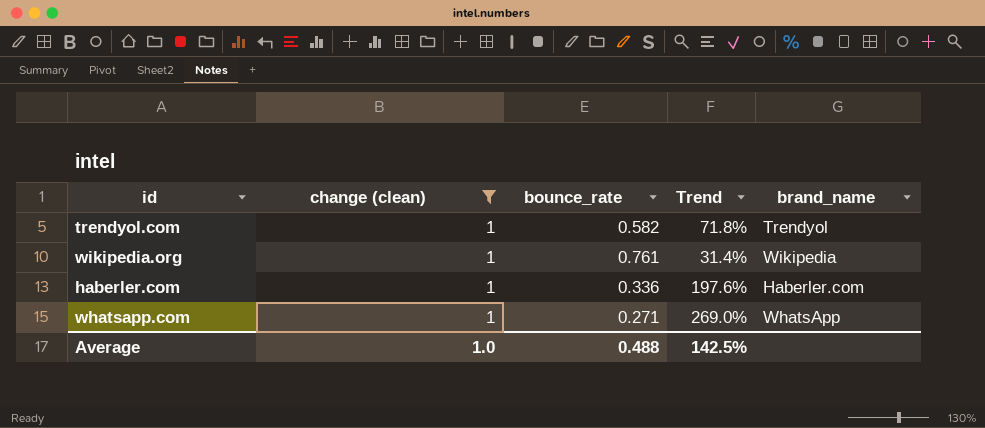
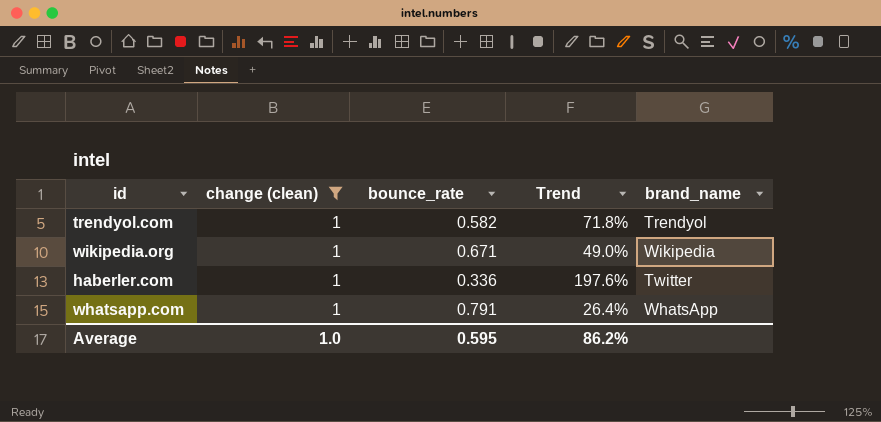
wikipedia.org | bounce_rate: 0.761 -> 0.671
wikipedia.org | Trend: 31.4% -> 49.0%
haberler.com | brand_name: Haberler.com -> Twitter
whatsapp.com | bounce_rate: 0.271 -> 0.791
whatsapp.com | Trend: 269.0% -> 26.4%
Average | bounce_rate: 0.488 -> 0.595
Average | Trend: 142.5% -> 86.2%

